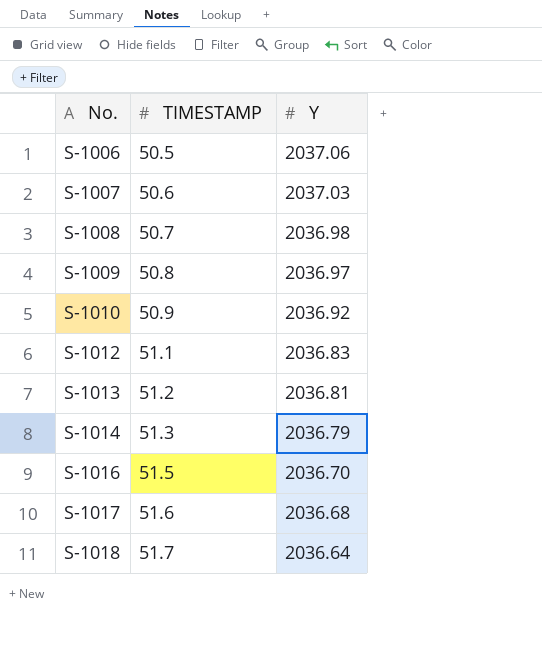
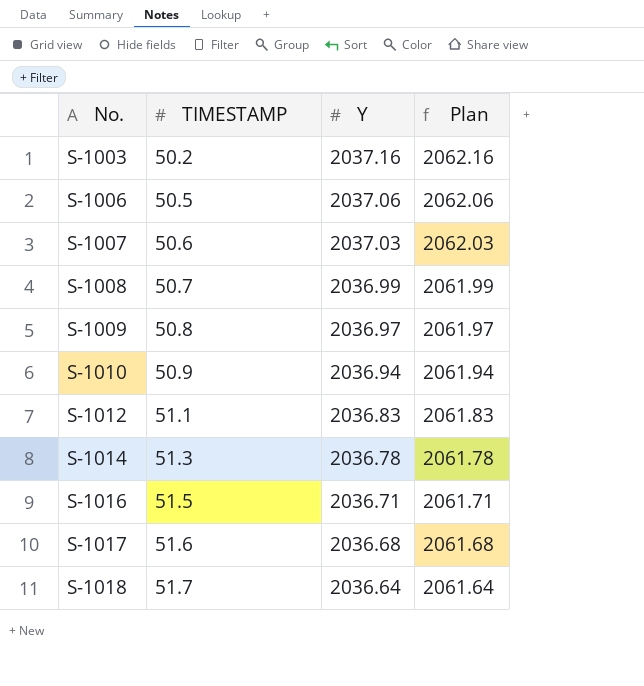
column Plan | formula: none -> [Y] + 25
row S-1013: 51.2 | 2036.81 -> none
row S-1003: none -> 50.2 | 2037.16 | 2062.16
S-1008 | Y: 2036.98 -> 2036.99
S-1010 | Y: 2036.92 -> 2036.94
S-1014 | Y: 2036.79 -> 2036.78
S-1016 | Y: 2036.70 -> 2036.71

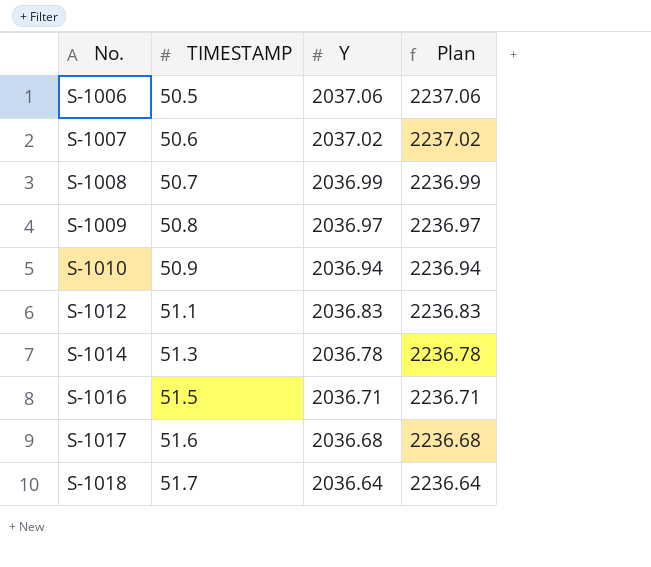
column Plan | formula: [Y] + 25 -> [Y] + 200
row S-1003: 50.2 | 2037.16 | 2062.16 -> none
S-1007 | Y: 2037.03 -> 2037.02

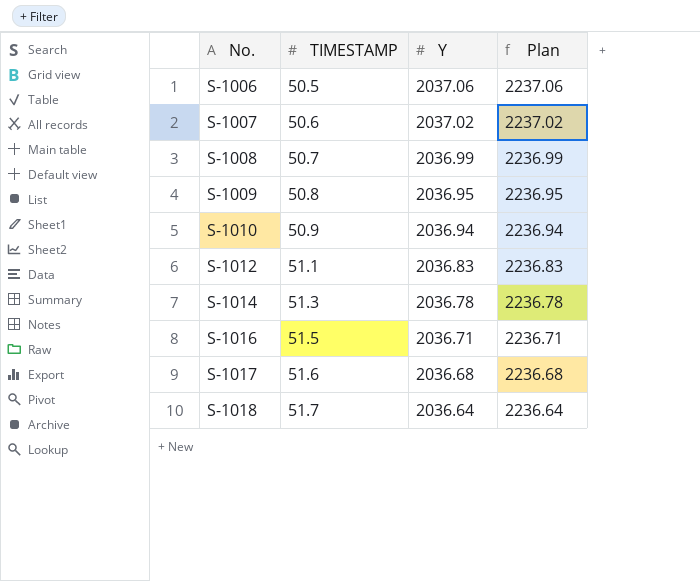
S-1009 | Y: 2036.97 -> 2036.95
S-1009 | Plan: 2236.97 -> 2236.95

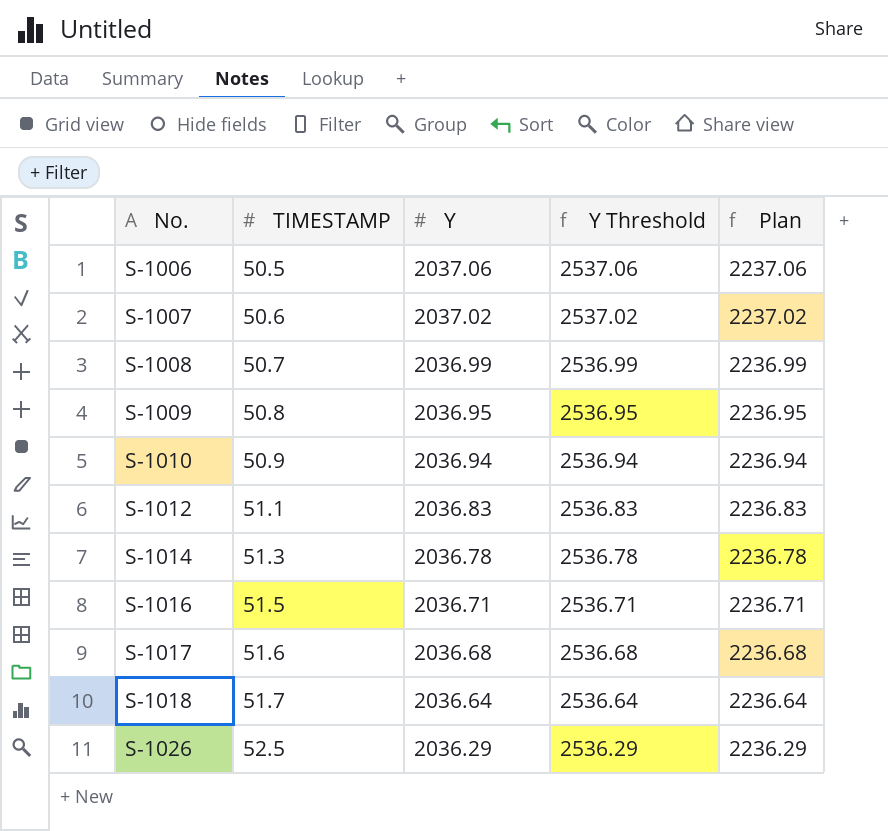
column Y Threshold | formula: none -> [Y] + 500
row S-1026: none -> 52.5 | 2036.29 | 2536.29 | 2236.29

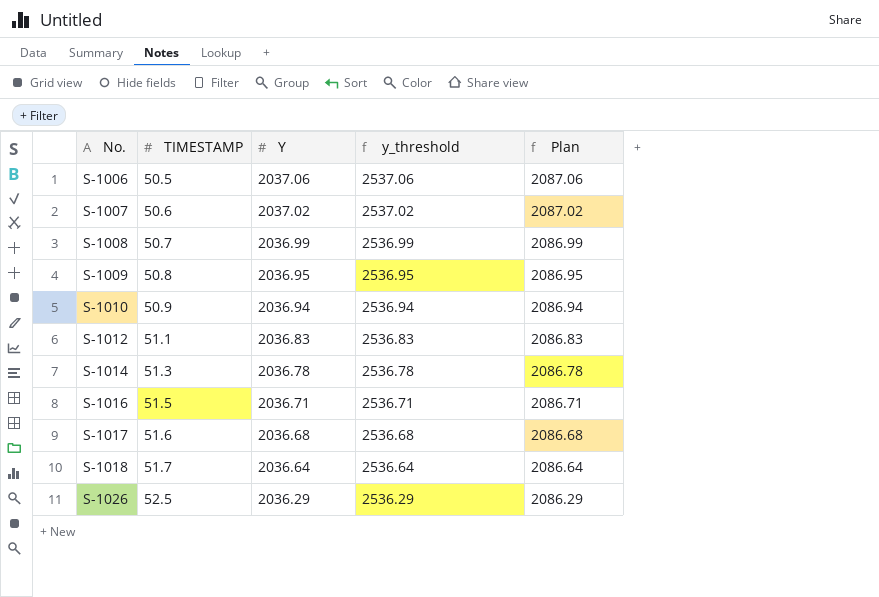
column name: Y Threshold -> y_threshold
column Plan | formula: [Y] + 200 -> [Y] + 50

